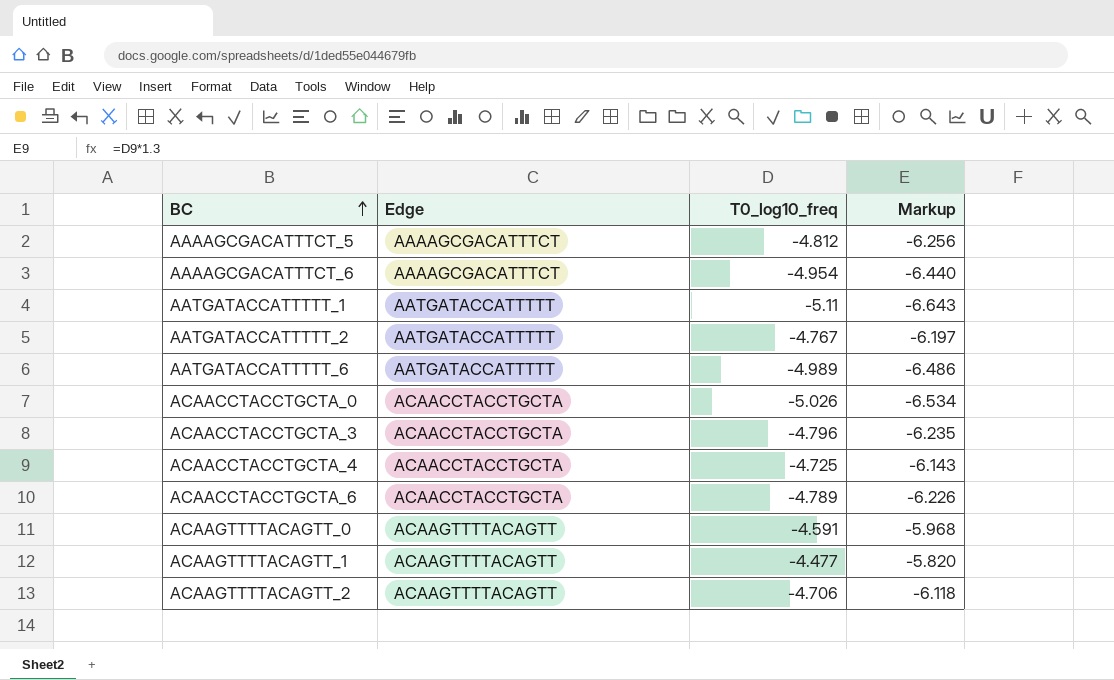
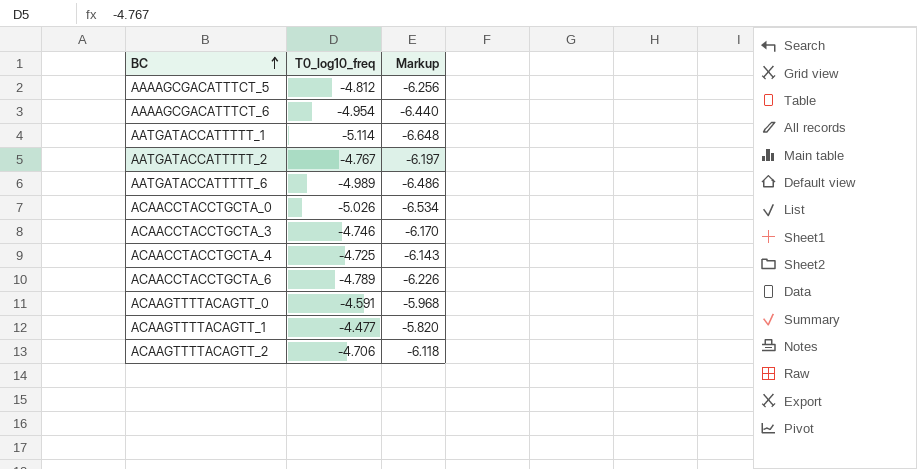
column Edge | position: 2 -> none
AATGATACCATTTTT_1 | T0_log10_freq: -5.11 -> -5.114
AATGATACCATTTTT_1 | Markup: -6.643 -> -6.648
ACAACCTACCTGCTA_3 | T0_log10_freq: -4.796 -> -4.746
ACAACCTACCTGCTA_3 | Markup: -6.235 -> -6.170

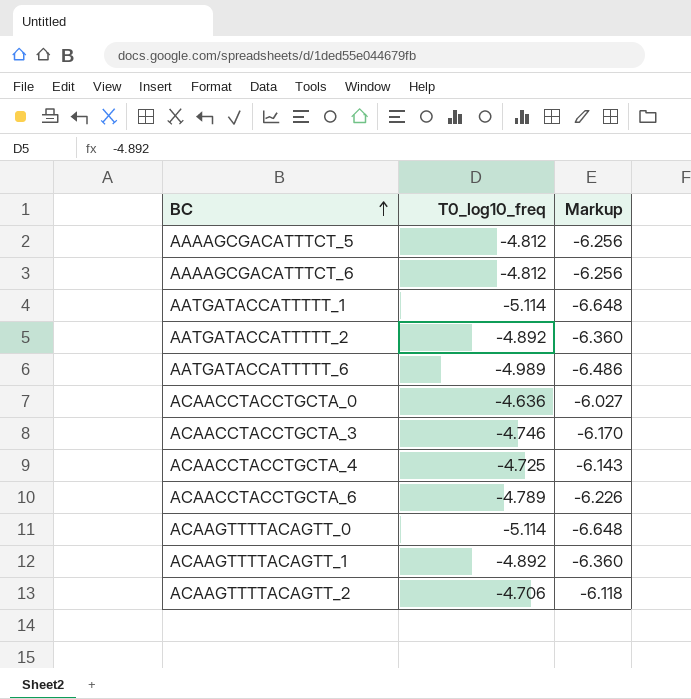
AAAAGCGACATTTCT_6 | T0_log10_freq: -4.954 -> -4.812
AAAAGCGACATTTCT_6 | Markup: -6.440 -> -6.256
AATGATACCATTTTT_2 | T0_log10_freq: -4.767 -> -4.892
AATGATACCATTTTT_2 | Markup: -6.197 -> -6.360
ACAACCTACCTGCTA_0 | T0_log10_freq: -5.026 -> -4.636
ACAACCTACCTGCTA_0 | Markup: -6.534 -> -6.027
ACAAGTTTTACAGTT_0 | T0_log10_freq: -4.591 -> -5.114
ACAAGTTTTACAGTT_0 | Markup: -5.968 -> -6.648
ACAAGTTTTACAGTT_1 | T0_log10_freq: -4.477 -> -4.892
ACAAGTTTTACAGTT_1 | Markup: -5.820 -> -6.360

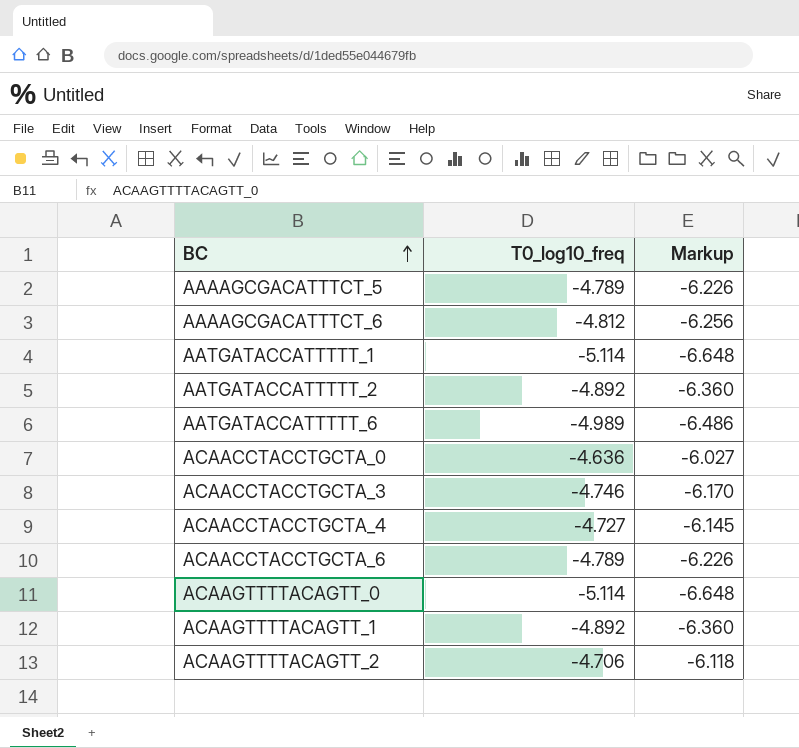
AAAAGCGACATTTCT_5 | T0_log10_freq: -4.812 -> -4.789
AAAAGCGACATTTCT_5 | Markup: -6.256 -> -6.226
ACAACCTACCTGCTA_4 | T0_log10_freq: -4.725 -> -4.727
ACAACCTACCTGCTA_4 | Markup: -6.143 -> -6.145

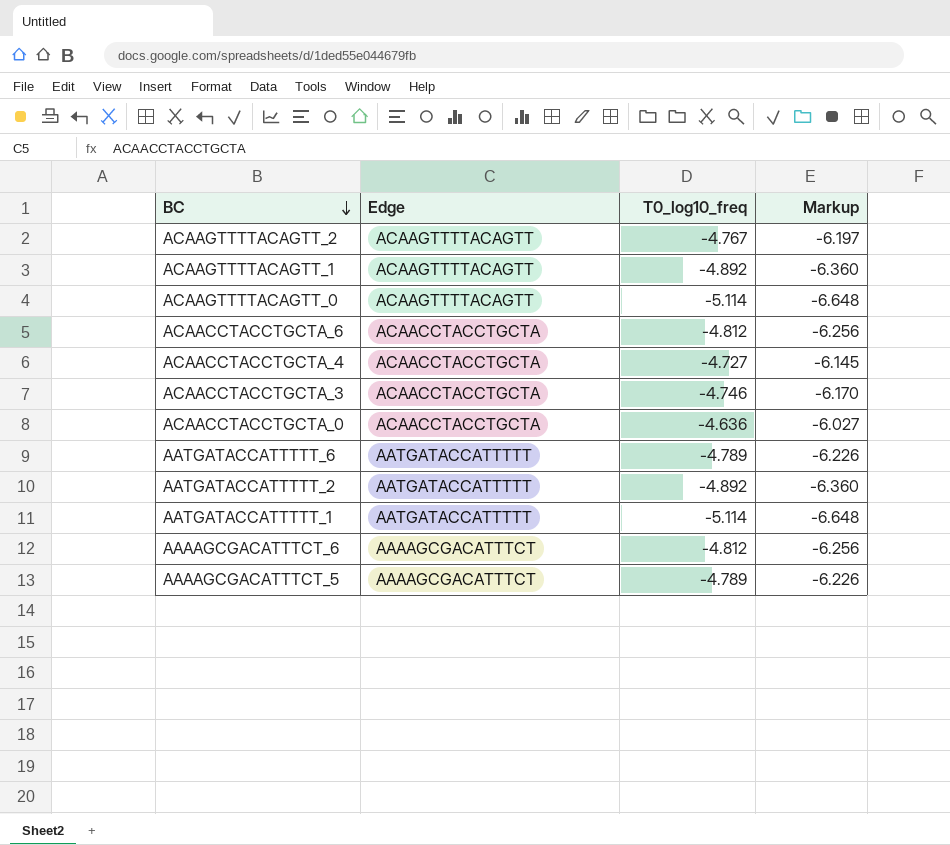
row order: BC ascending -> BC descending
column Edge | position: none -> 2
ACAAGTTTTACAGTT_2 | T0_log10_freq: -4.706 -> -4.767
ACAAGTTTTACAGTT_2 | Markup: -6.118 -> -6.197
ACAACCTACCTGCTA_6 | T0_log10_freq: -4.789 -> -4.812
ACAACCTACCTGCTA_6 | Markup: -6.226 -> -6.256
AATGATACCATTTTT_6 | T0_log10_freq: -4.989 -> -4.789
AATGATACCATTTTT_6 | Markup: -6.486 -> -6.226

